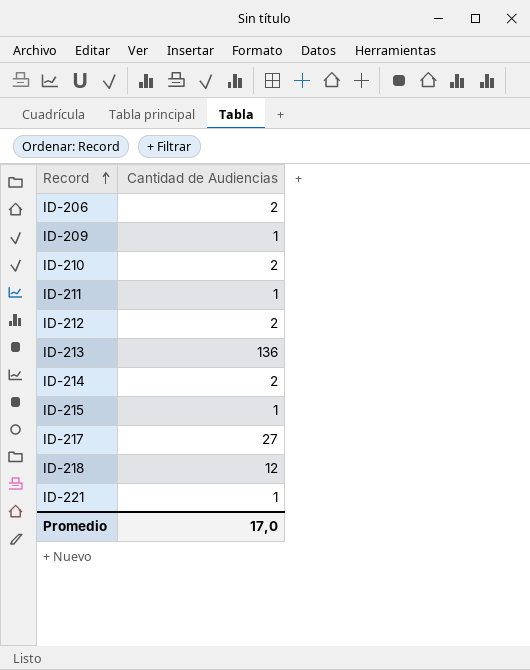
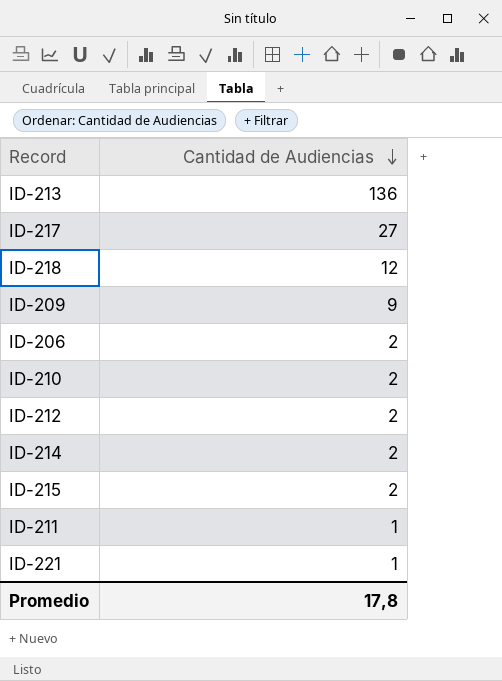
row order: Record ascending -> Cantidad de Audiencias descending
ID-209 | Cantidad de Audiencias: 1 -> 9
ID-215 | Cantidad de Audiencias: 1 -> 2
Promedio | Cantidad de Audiencias: 17,0 -> 17,8

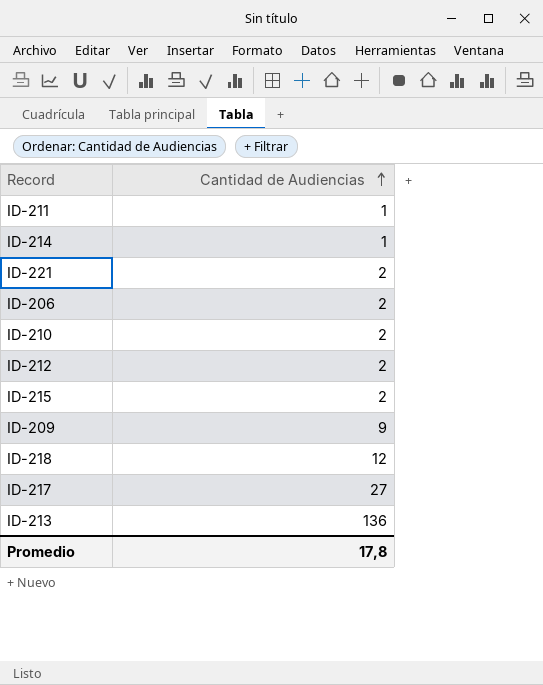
row order: Cantidad de Audiencias descending -> Cantidad de Audiencias ascending
ID-214 | Cantidad de Audiencias: 2 -> 1
ID-221 | Cantidad de Audiencias: 1 -> 2

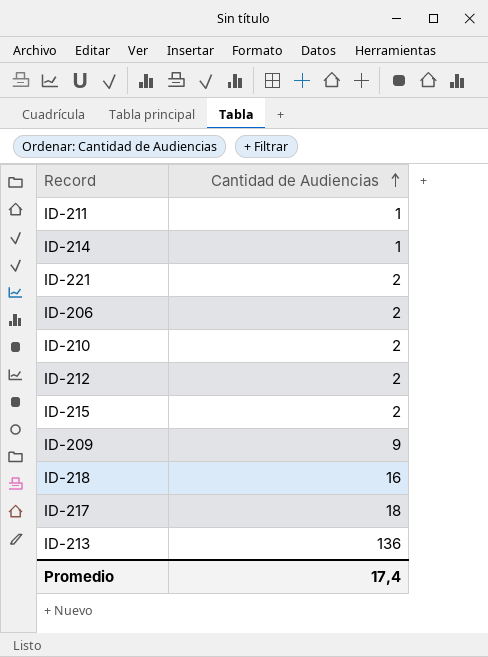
ID-218 | Cantidad de Audiencias: 12 -> 16
ID-217 | Cantidad de Audiencias: 27 -> 18
Promedio | Cantidad de Audiencias: 17,8 -> 17,4

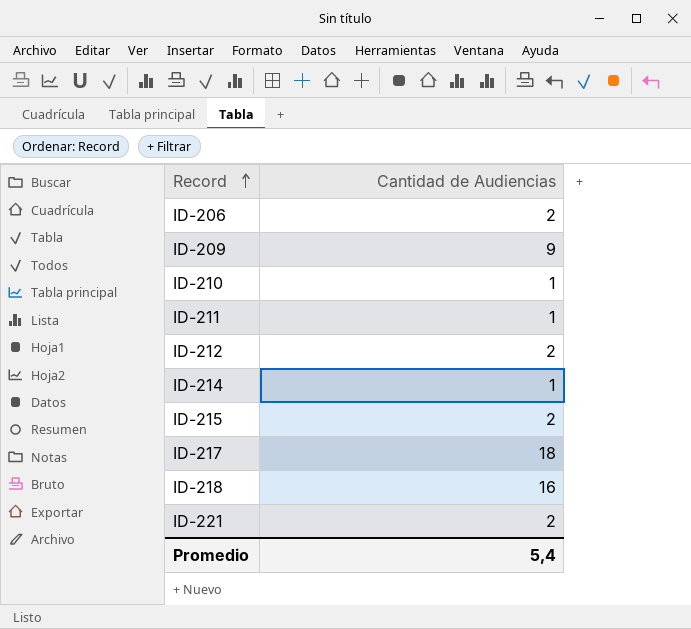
row order: Cantidad de Audiencias ascending -> Record ascending
row ID-213: 136 -> none
ID-210 | Cantidad de Audiencias: 2 -> 1
Promedio | Cantidad de Audiencias: 17,4 -> 5,4

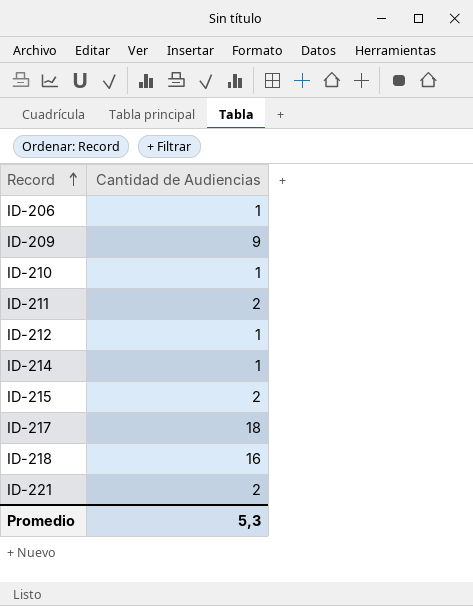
ID-206 | Cantidad de Audiencias: 2 -> 1
ID-211 | Cantidad de Audiencias: 1 -> 2
ID-212 | Cantidad de Audiencias: 2 -> 1
Promedio | Cantidad de Audiencias: 5,4 -> 5,3

